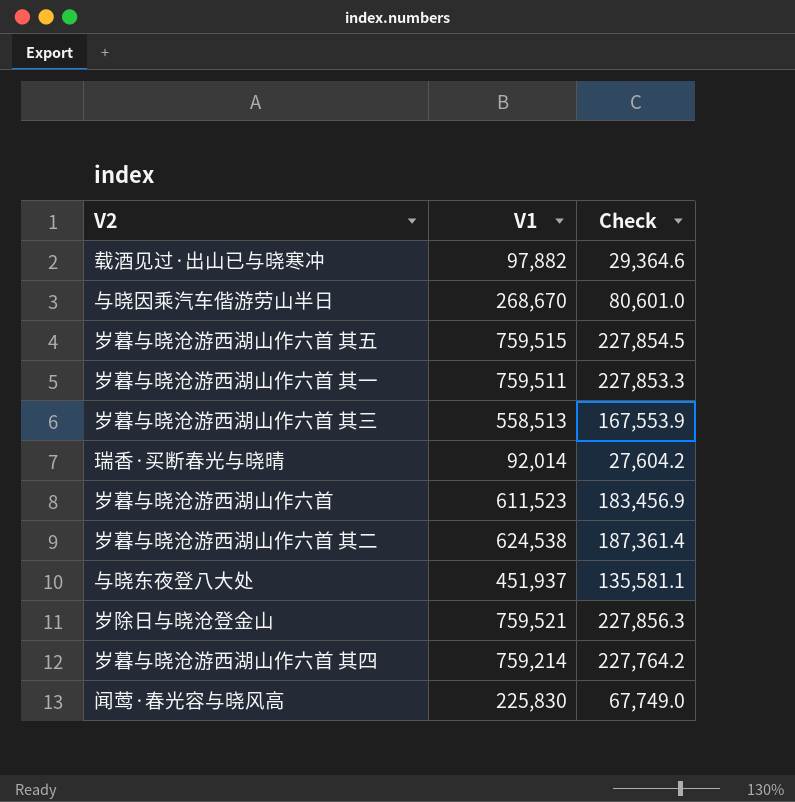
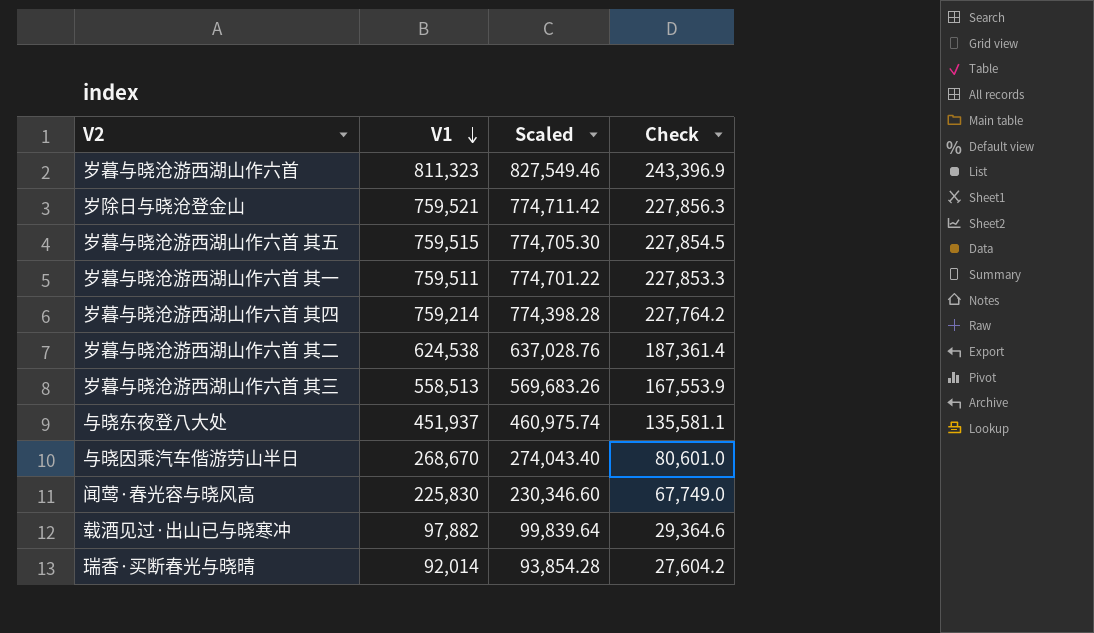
row order: none -> V1 descending
column Scaled | formula: none -> [V1] * 1.02
岁暮与晓沧游西湖山作六首 | V1: 611,523 -> 811,323
岁暮与晓沧游西湖山作六首 | Check: 183,456.9 -> 243,396.9

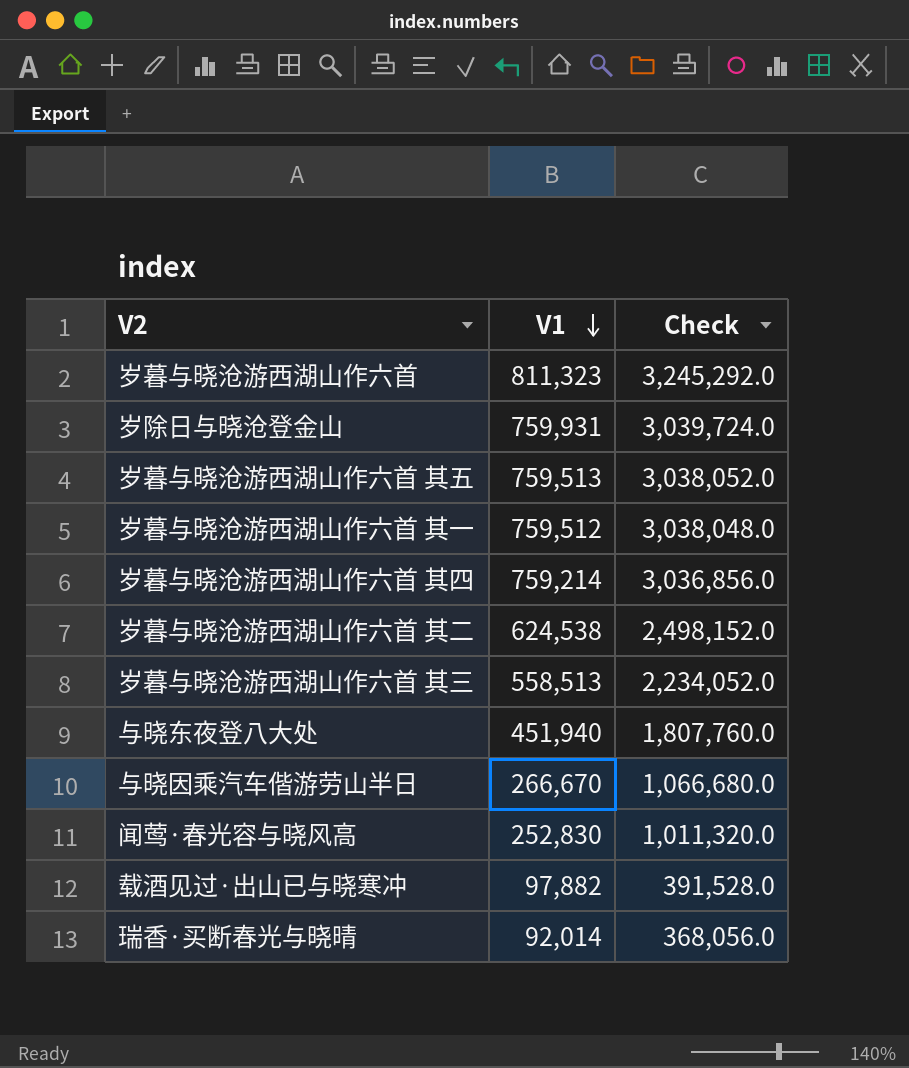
column Scaled | formula: [V1] * 1.02 -> none
column Check | formula: [V1] * 0.3 -> [V1] * 4
岁除日与晓沧登金山 | V1: 759,521 -> 759,931
岁暮与晓沧游西湖山作六首 其五 | V1: 759,515 -> 759,513
岁暮与晓沧游西湖山作六首 其一 | V1: 759,511 -> 759,512
与晓东夜登八大处 | V1: 451,937 -> 451,940
与晓因乘汽车偕游劳山半日 | V1: 268,670 -> 266,670
闻莺·春光容与晓风高 | V1: 225,830 -> 252,830

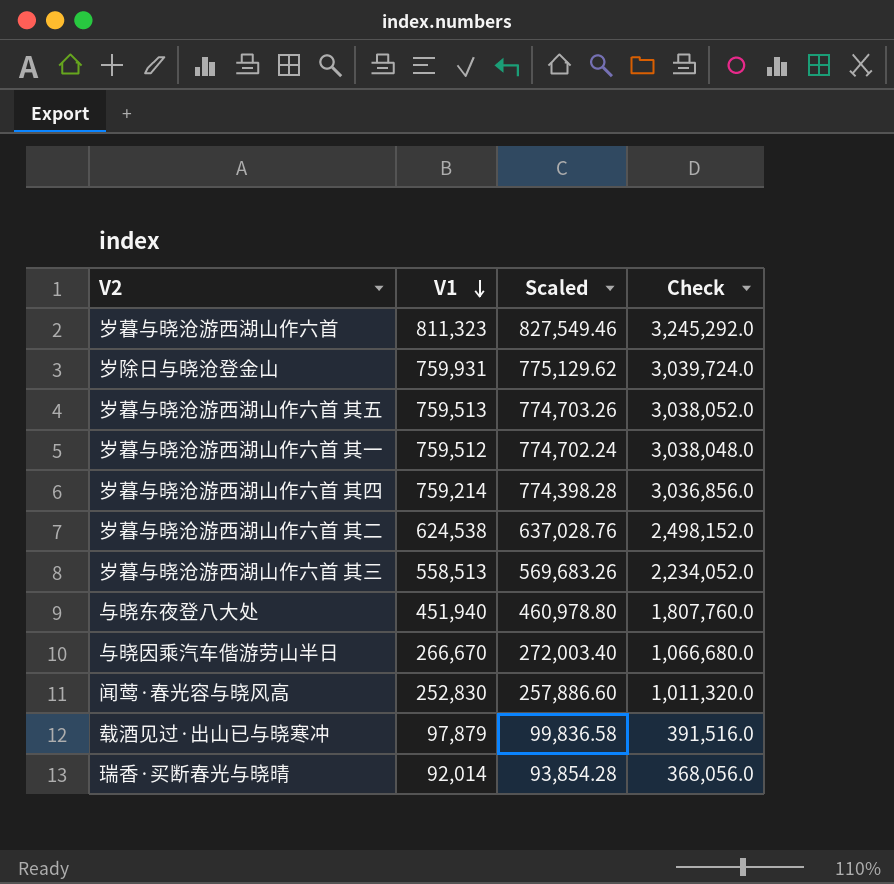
column Scaled | formula: none -> [V1] * 1.02
载酒见过·出山已与晓寒冲 | V1: 97,882 -> 97,879
载酒见过·出山已与晓寒冲 | Check: 391,528.0 -> 391,516.0

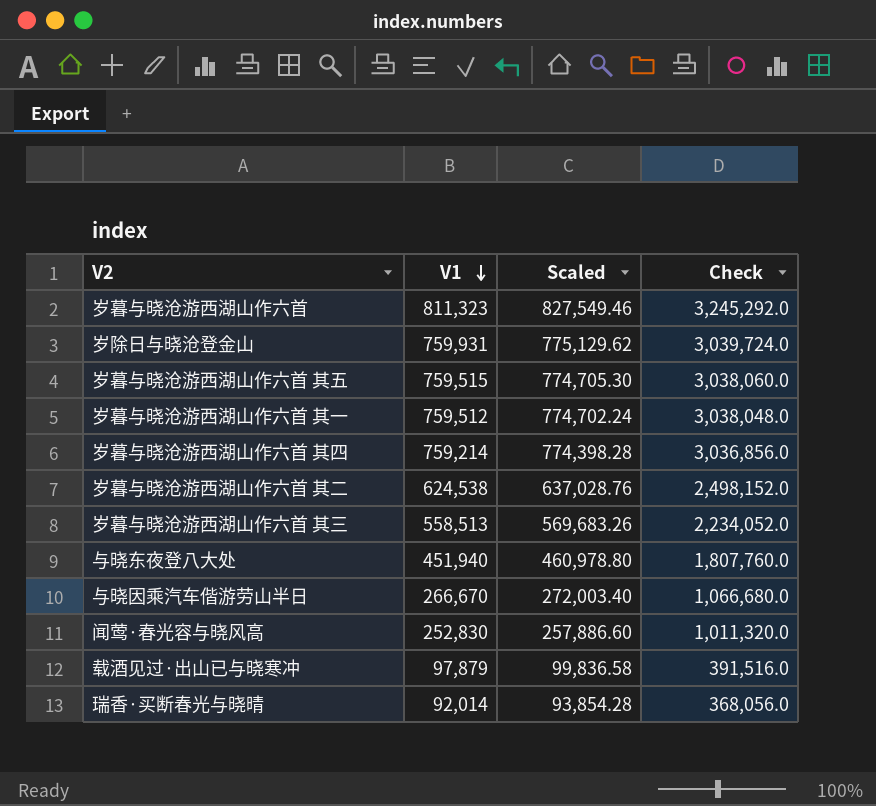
岁暮与晓沧游西湖山作六首 其五 | V1: 759,513 -> 759,515
岁暮与晓沧游西湖山作六首 其五 | Scaled: 774,703.26 -> 774,705.30
岁暮与晓沧游西湖山作六首 其五 | Check: 3,038,052.0 -> 3,038,060.0

